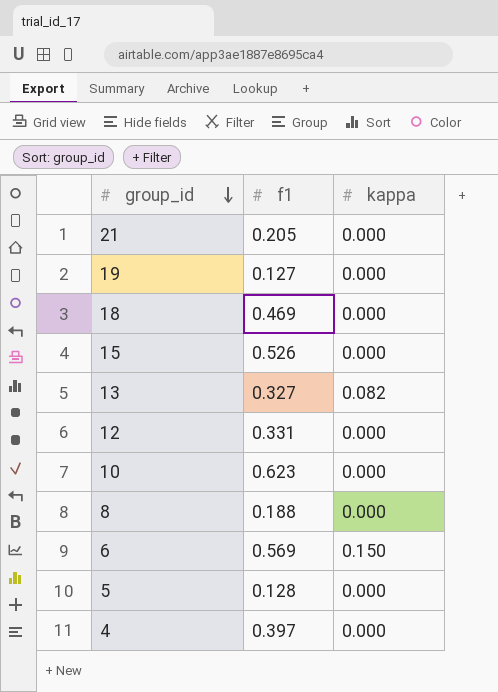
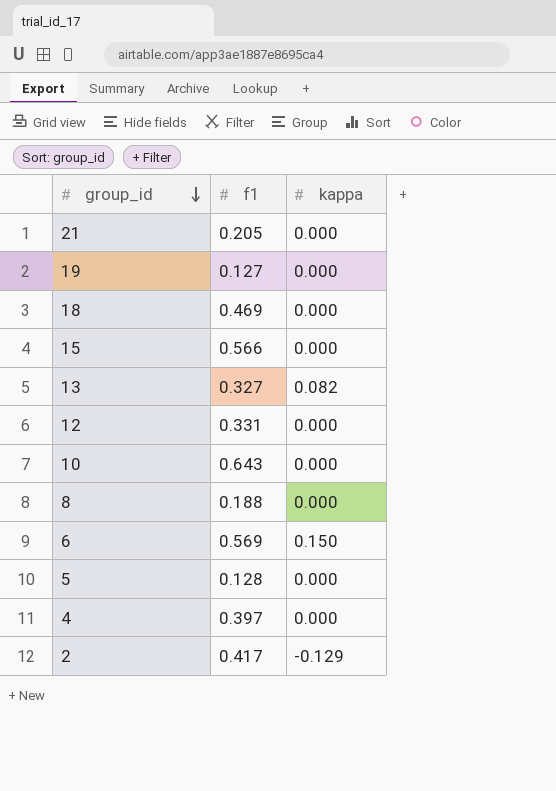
15 | f1: 0.526 -> 0.566
10 | f1: 0.623 -> 0.643
row 2: none -> 0.417 | -0.129

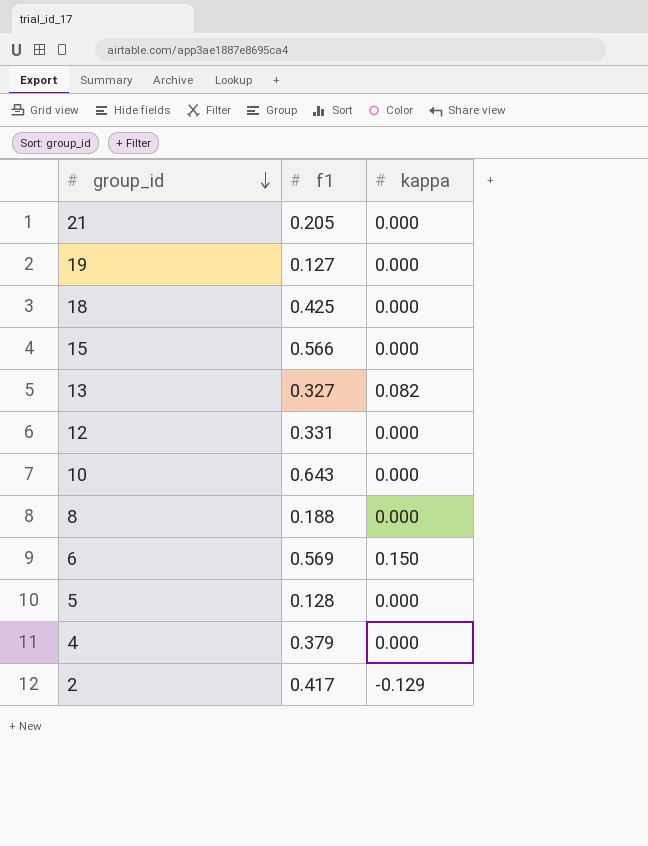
18 | f1: 0.469 -> 0.425
4 | f1: 0.397 -> 0.379

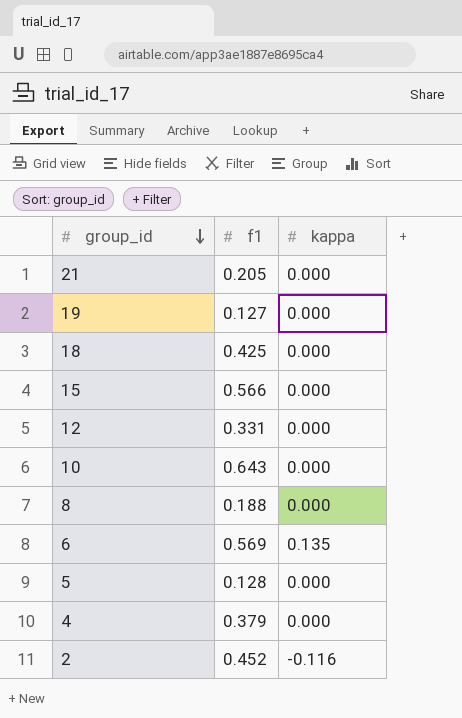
row 13: 0.327 | 0.082 -> none
6 | kappa: 0.150 -> 0.135
2 | f1: 0.417 -> 0.452
2 | kappa: -0.129 -> -0.116

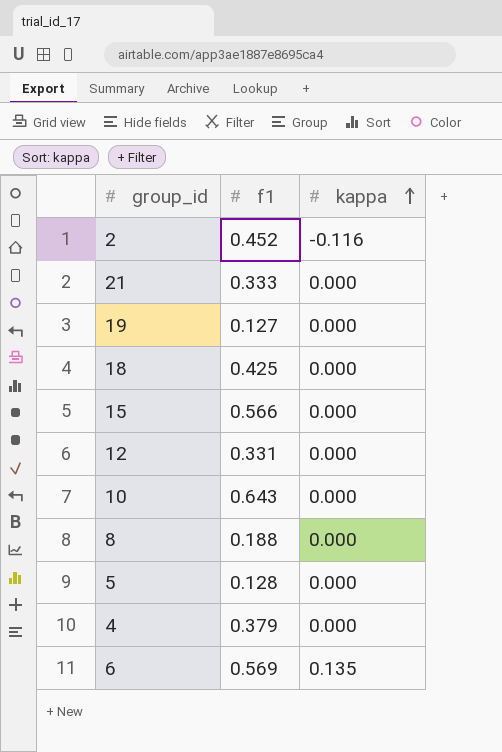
row order: group_id descending -> kappa ascending
21 | f1: 0.205 -> 0.333

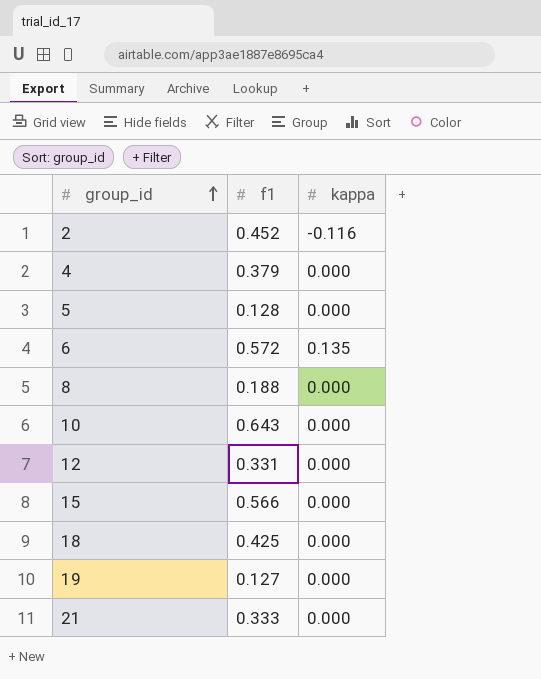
row order: kappa ascending -> group_id ascending
6 | f1: 0.569 -> 0.572

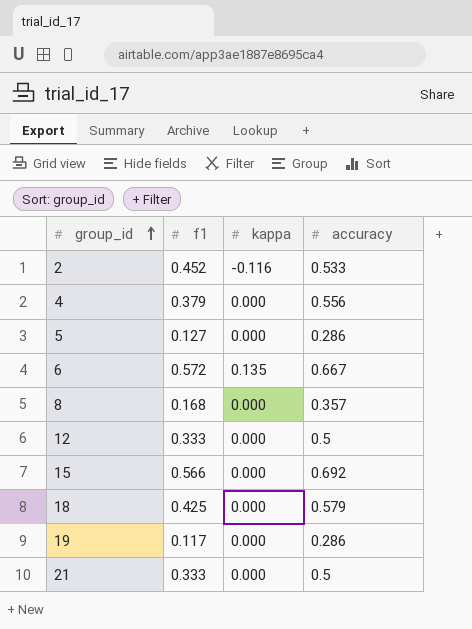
column accuracy | position: none -> 4
row 10: 0.643 | 0.000 -> none
5 | f1: 0.128 -> 0.127
8 | f1: 0.188 -> 0.168
12 | f1: 0.331 -> 0.333
19 | f1: 0.127 -> 0.117

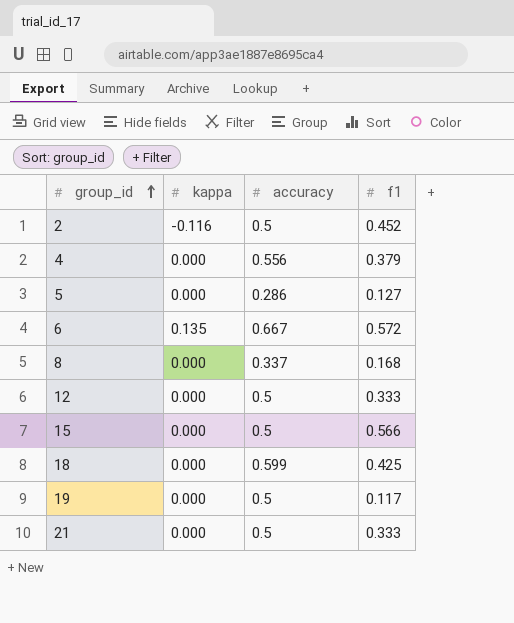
column f1 | position: 2 -> 4
2 | accuracy: 0.533 -> 0.5
8 | accuracy: 0.357 -> 0.337
15 | accuracy: 0.692 -> 0.5
18 | accuracy: 0.579 -> 0.599
19 | accuracy: 0.286 -> 0.5

